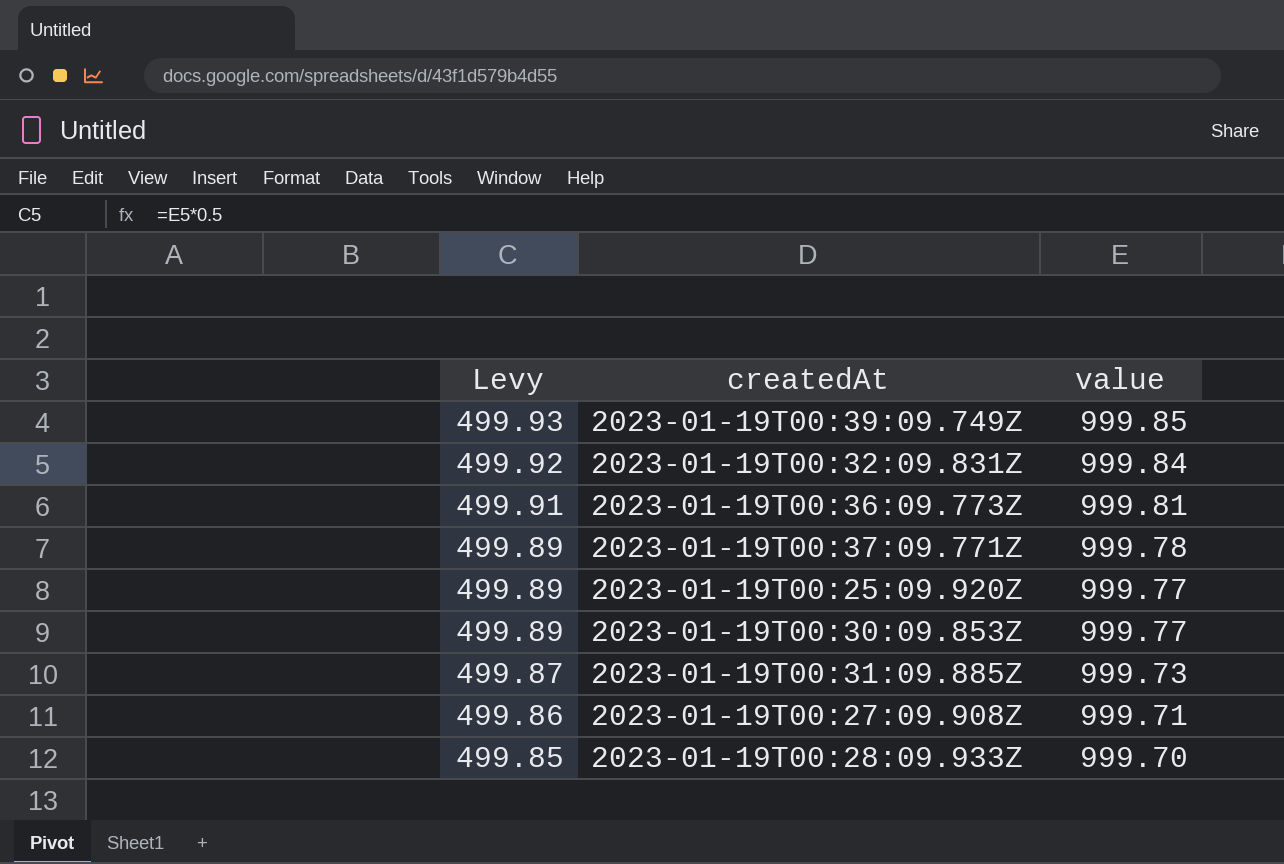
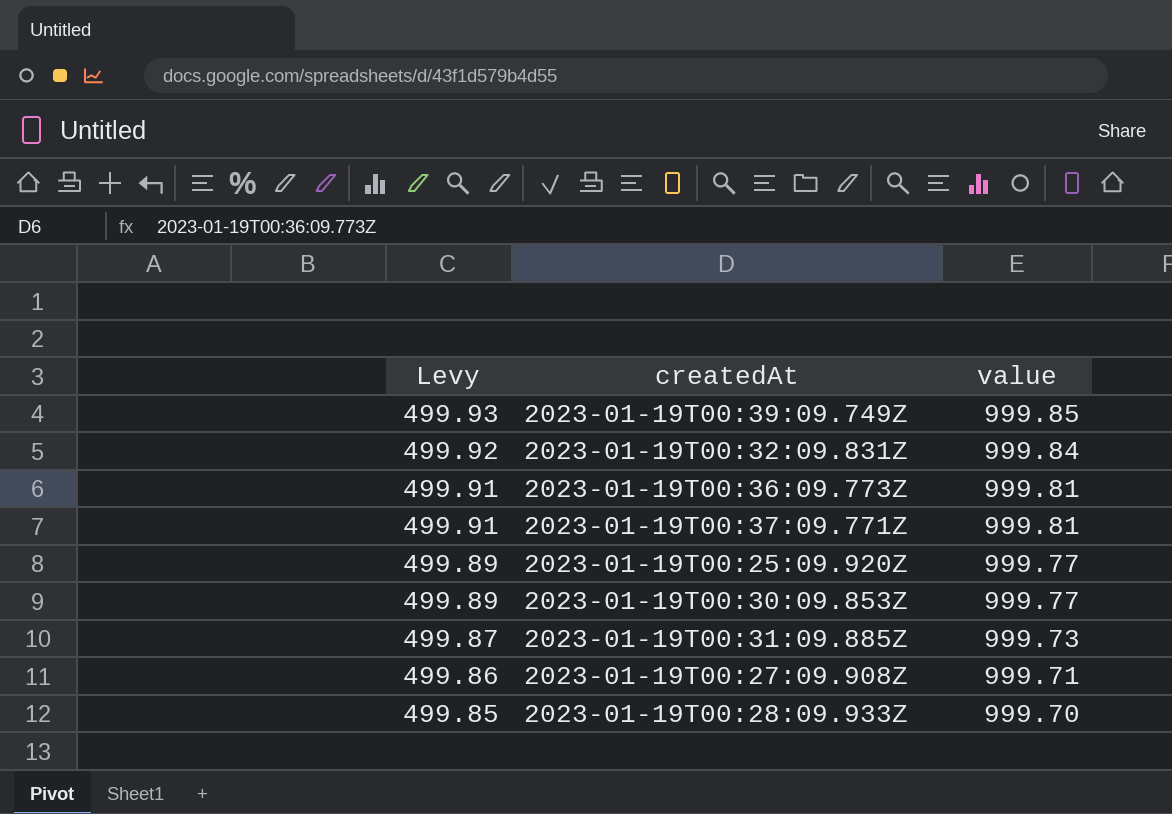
2023-01-19T00:37:09.771Z | Levy: 499.89 -> 499.91
2023-01-19T00:37:09.771Z | value: 999.78 -> 999.81

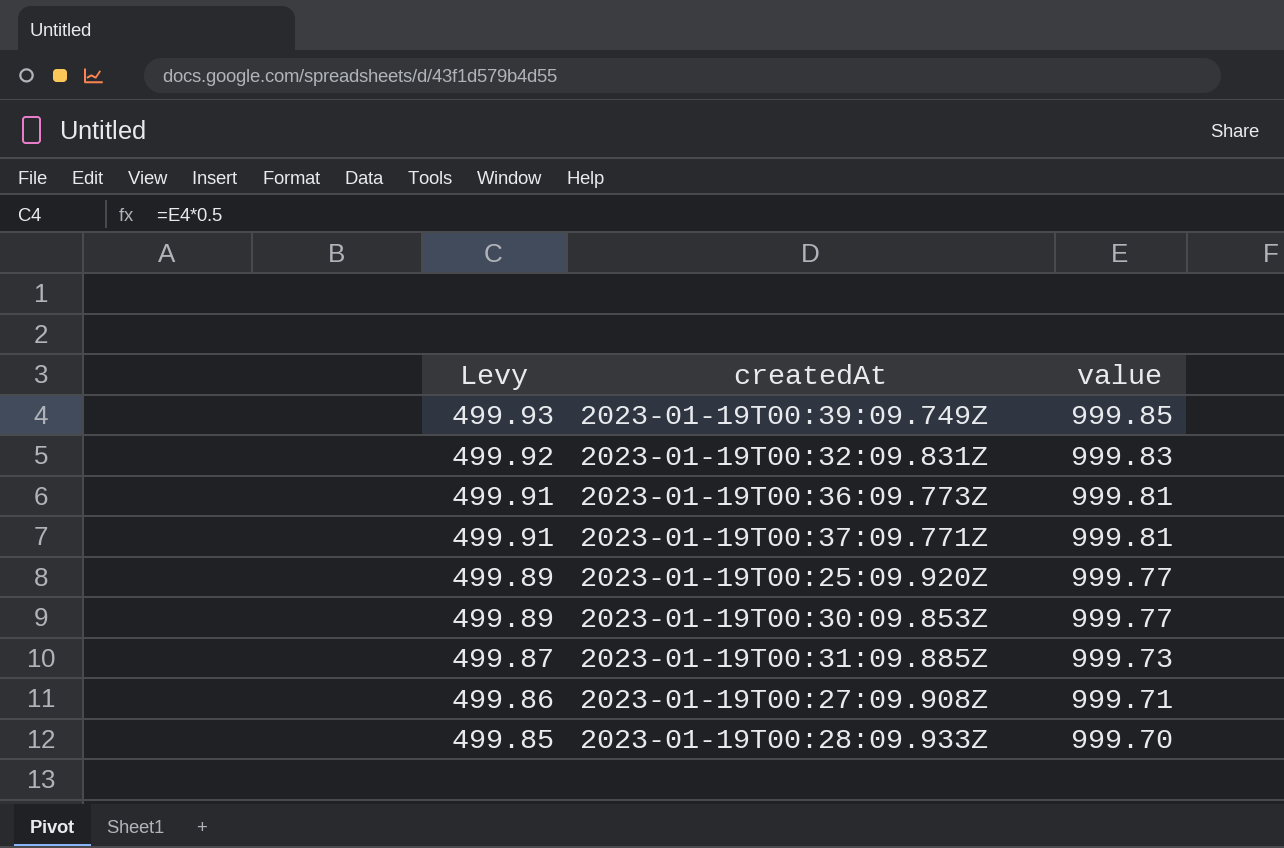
2023-01-19T00:32:09.831Z | value: 999.84 -> 999.83

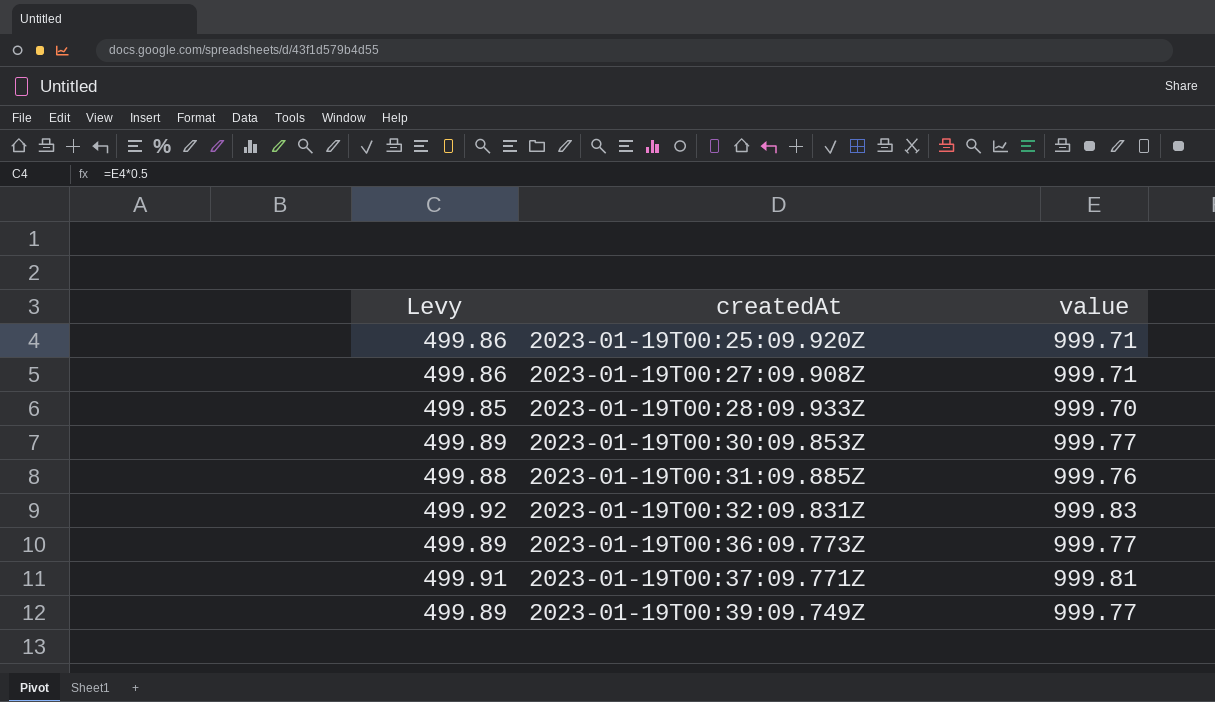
row order: Levy descending -> createdAt ascending
2023-01-19T00:25:09.920Z | Levy: 499.89 -> 499.86
2023-01-19T00:25:09.920Z | value: 999.77 -> 999.71
2023-01-19T00:31:09.885Z | Levy: 499.87 -> 499.88
2023-01-19T00:31:09.885Z | value: 999.73 -> 999.76
2023-01-19T00:36:09.773Z | Levy: 499.91 -> 499.89
2023-01-19T00:36:09.773Z | value: 999.81 -> 999.77
2023-01-19T00:39:09.749Z | Levy: 499.93 -> 499.89
2023-01-19T00:39:09.749Z | value: 999.85 -> 999.77

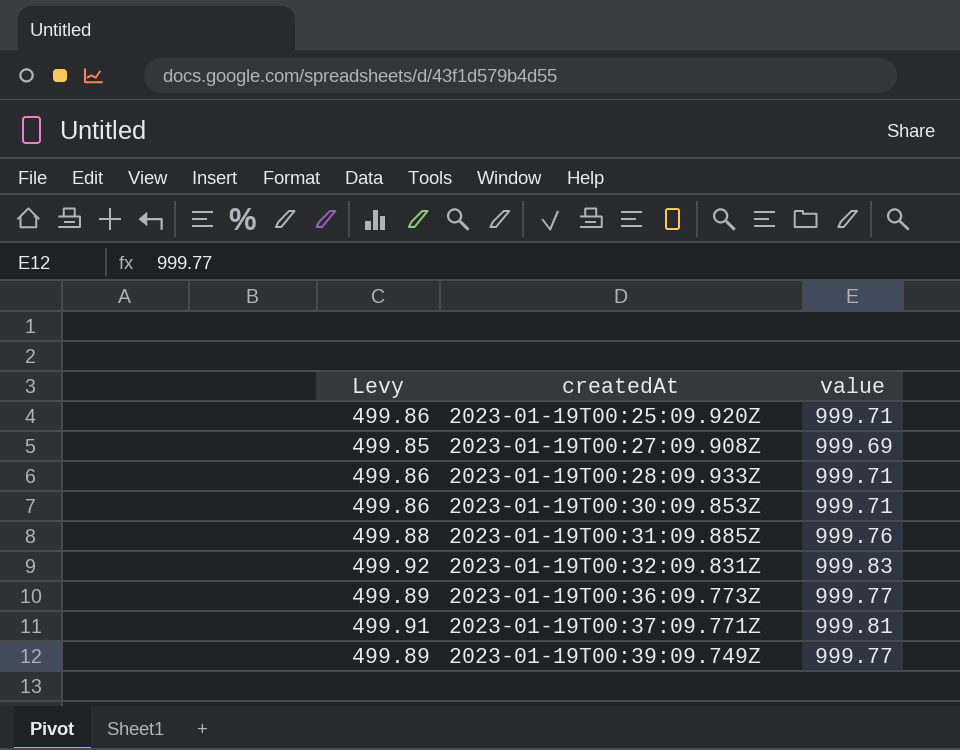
2023-01-19T00:27:09.908Z | Levy: 499.86 -> 499.85
2023-01-19T00:27:09.908Z | value: 999.71 -> 999.69
2023-01-19T00:28:09.933Z | Levy: 499.85 -> 499.86
2023-01-19T00:28:09.933Z | value: 999.70 -> 999.71
2023-01-19T00:30:09.853Z | Levy: 499.89 -> 499.86
2023-01-19T00:30:09.853Z | value: 999.77 -> 999.71

